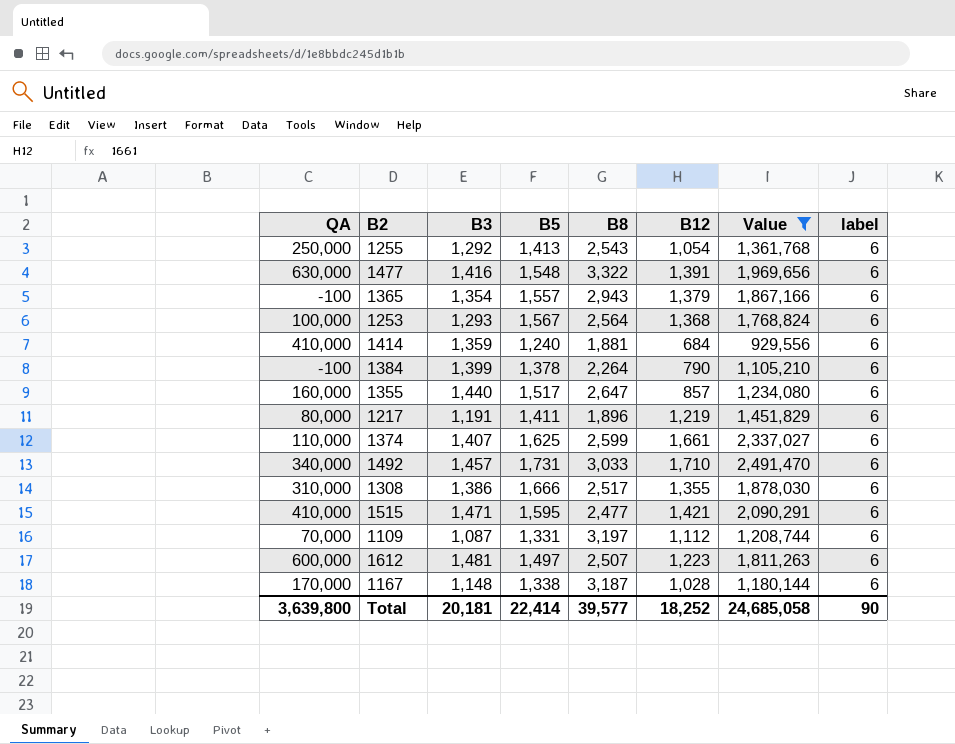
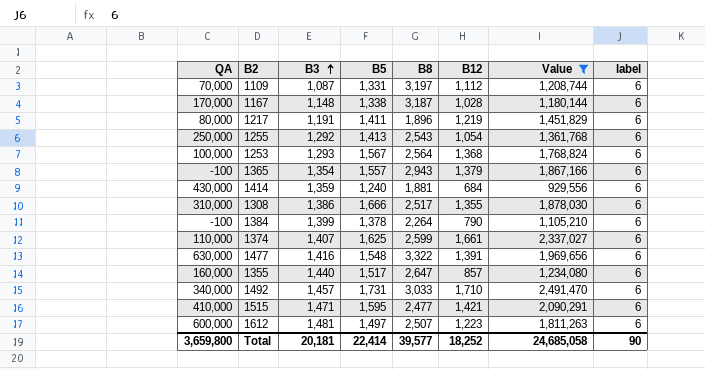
row order: none -> B3 ascending
1414 | QA: 410,000 -> 430,000
Total | QA: 3,639,800 -> 3,659,800

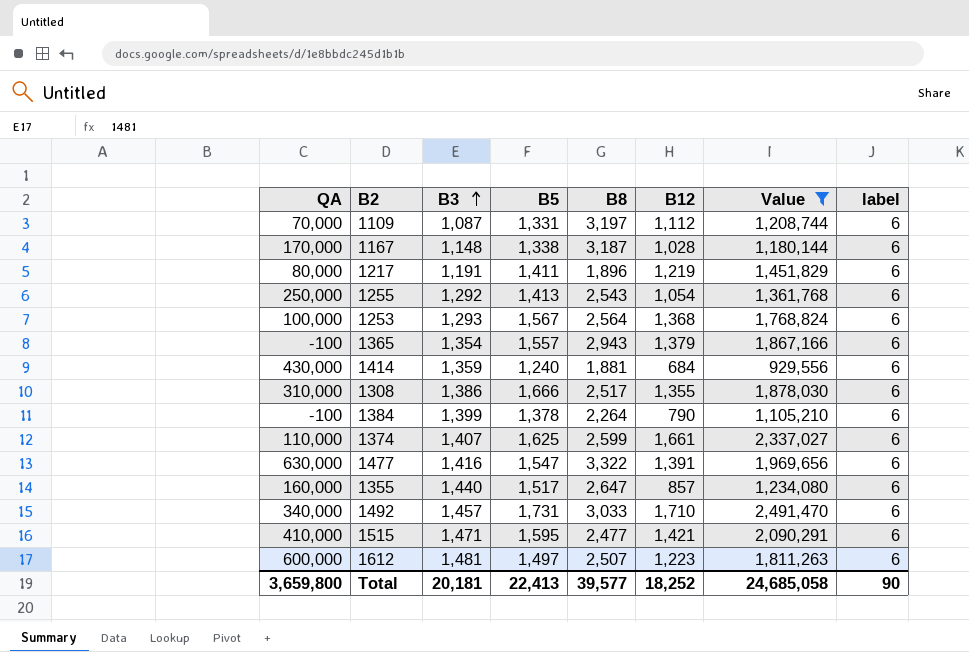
1477 | B5: 1,548 -> 1,547
Total | B5: 22,414 -> 22,413

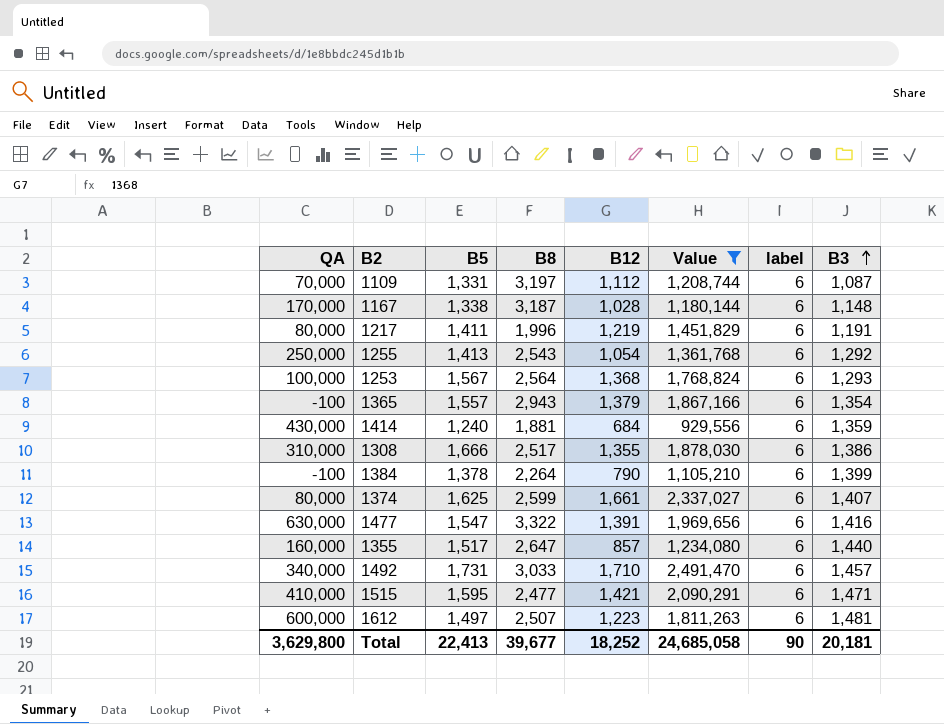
column B3 | position: 3 -> 8
1217 | B8: 1,896 -> 1,996
1374 | QA: 110,000 -> 80,000
Total | QA: 3,659,800 -> 3,629,800
Total | B8: 39,577 -> 39,677

